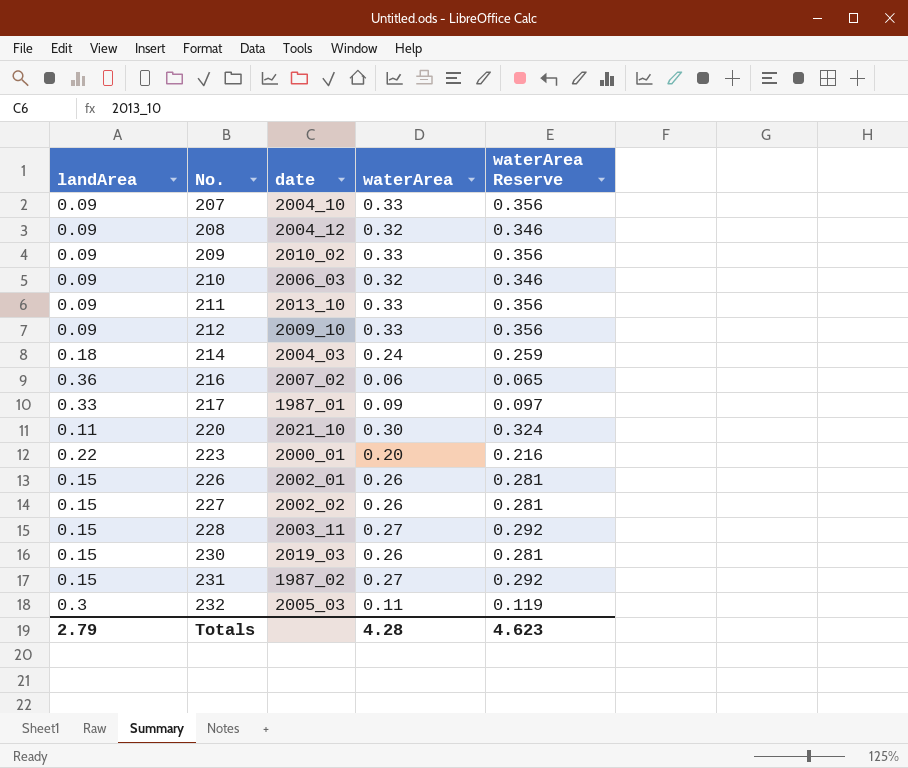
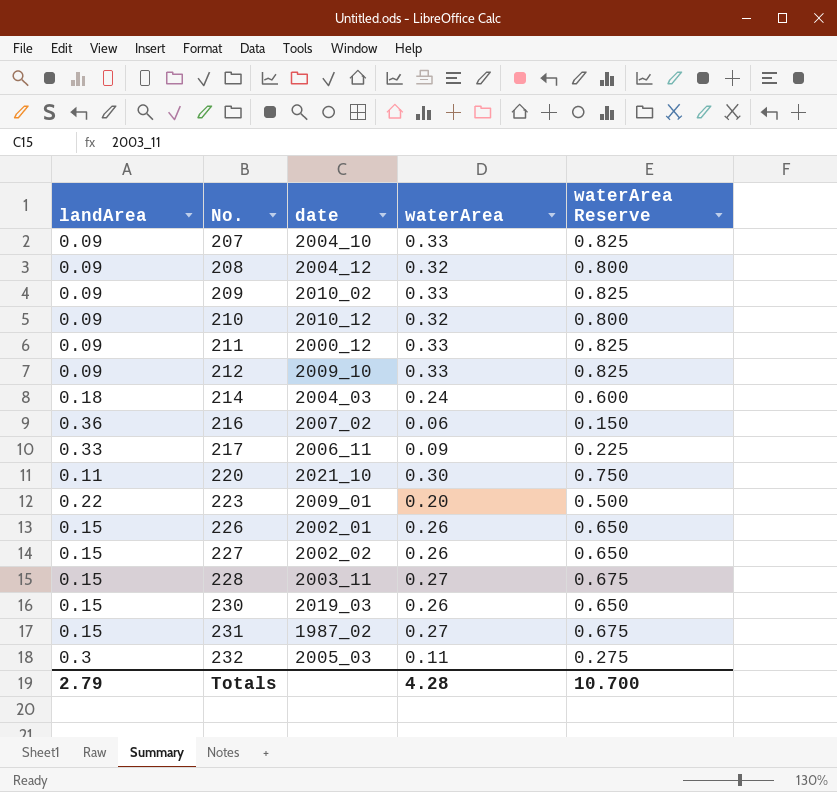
column waterArea Reserve | formula: [waterArea] * 1.08 -> [waterArea] * 2.5
210 | date: 2006_03 -> 2010_12
211 | date: 2013_10 -> 2000_12
217 | date: 1987_01 -> 2006_11
223 | date: 2000_01 -> 2009_01
Totals | waterArea Reserve: 4.623 -> 10.700

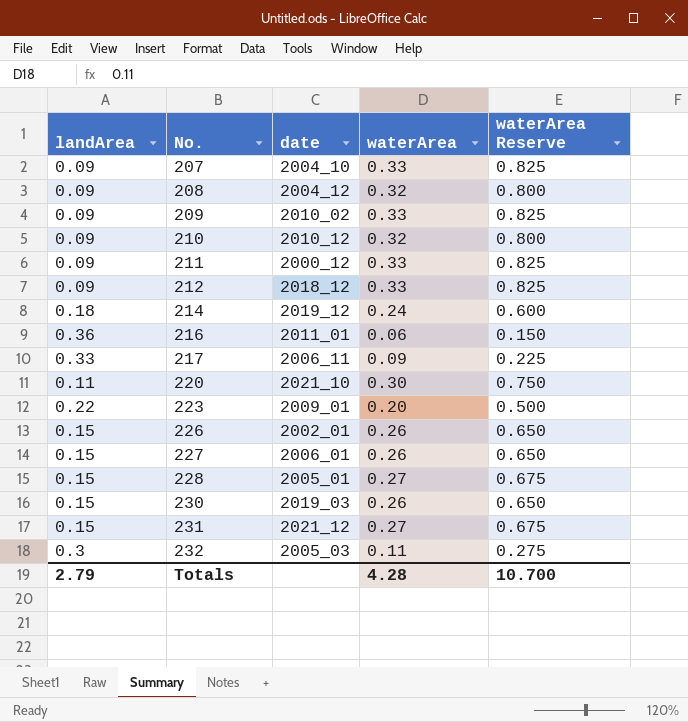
212 | date: 2009_10 -> 2018_12
214 | date: 2004_03 -> 2019_12
216 | date: 2007_02 -> 2011_01
227 | date: 2002_02 -> 2006_01
228 | date: 2003_11 -> 2005_01
231 | date: 1987_02 -> 2021_12

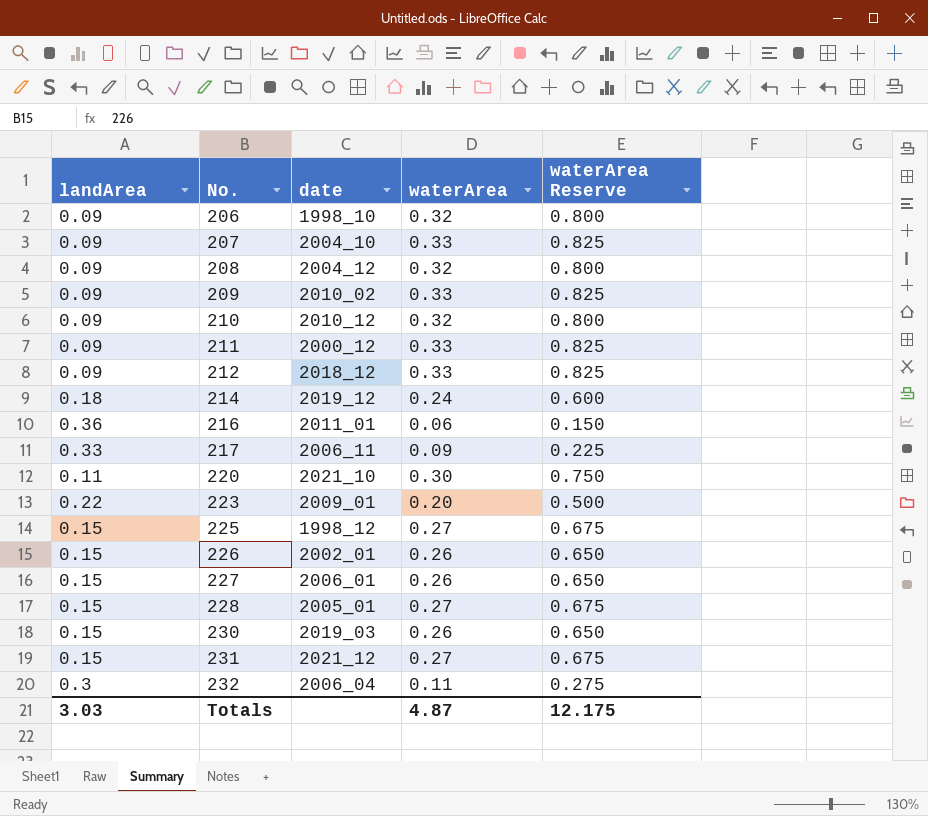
row 206: none -> 0.09 | 1998_10 | 0.32 | 0.800
row 225: none -> 0.15 | 1998_12 | 0.27 | 0.675
232 | date: 2005_03 -> 2006_04
Totals | landArea: 2.79 -> 3.03
Totals | waterArea: 4.28 -> 4.87
Totals | waterArea Reserve: 10.700 -> 12.175

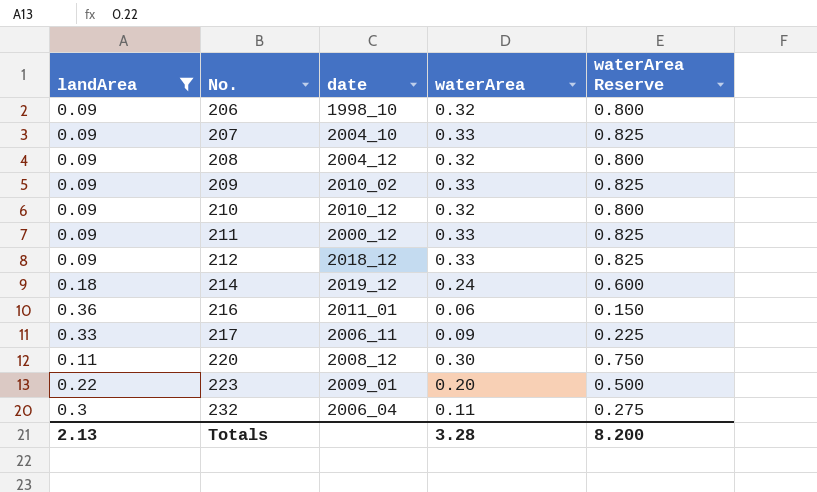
filter: none -> landArea != 0.15
220 | date: 2021_10 -> 2008_12
Totals | landArea: 3.03 -> 2.13
Totals | waterArea: 4.87 -> 3.28
Totals | waterArea Reserve: 12.175 -> 8.200

